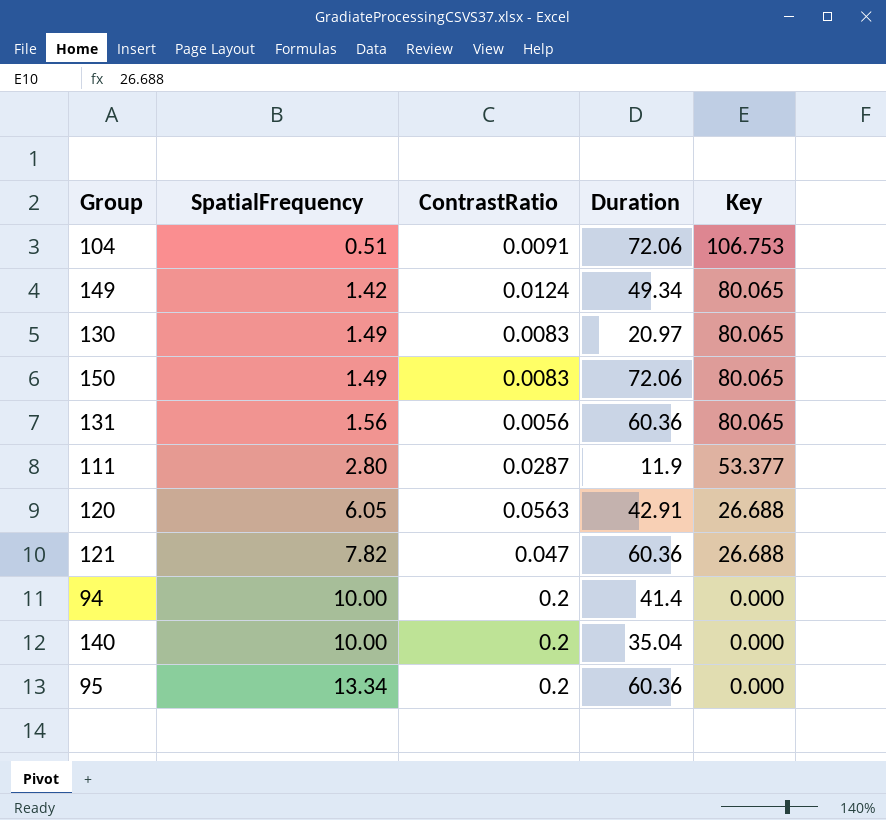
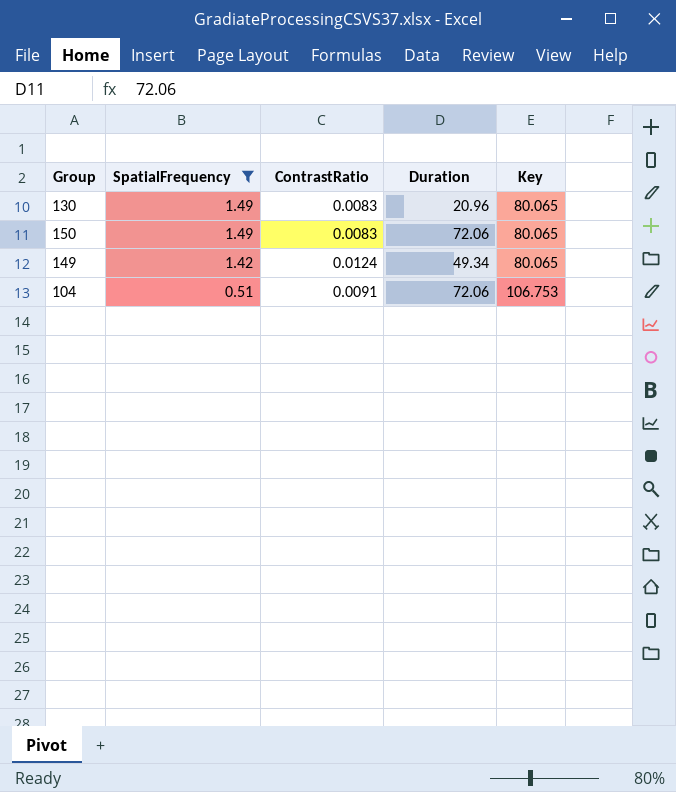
filter: none -> SpatialFrequency <= 1.49
row order: SpatialFrequency ascending -> SpatialFrequency descending
130 | Duration: 20.97 -> 20.96

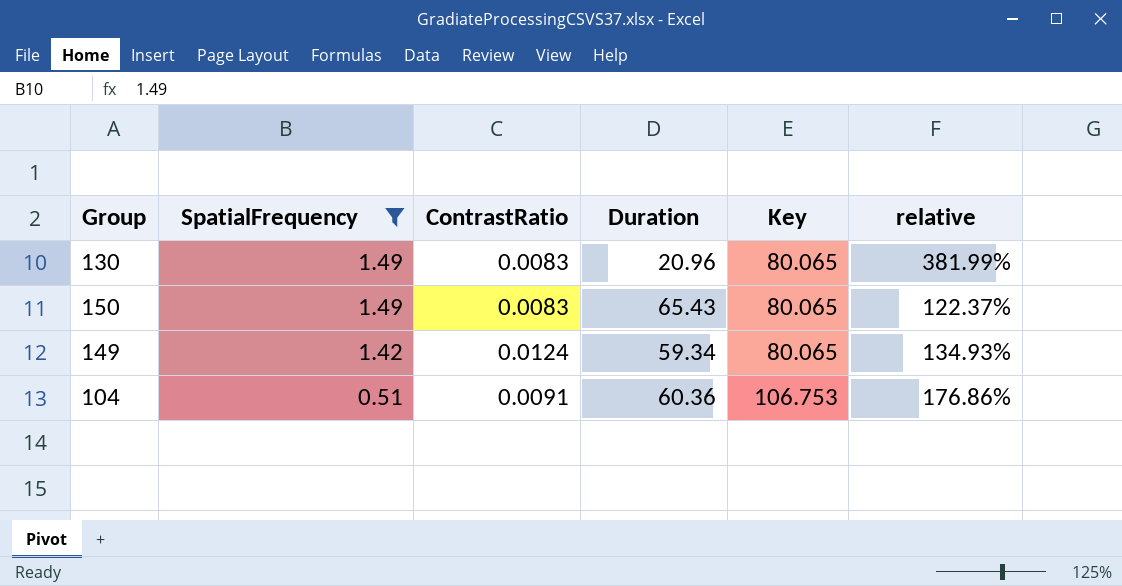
column relative | formula: none -> [Key] / [Duration]
150 | Duration: 72.06 -> 65.43
149 | Duration: 49.34 -> 59.34
104 | Duration: 72.06 -> 60.36

